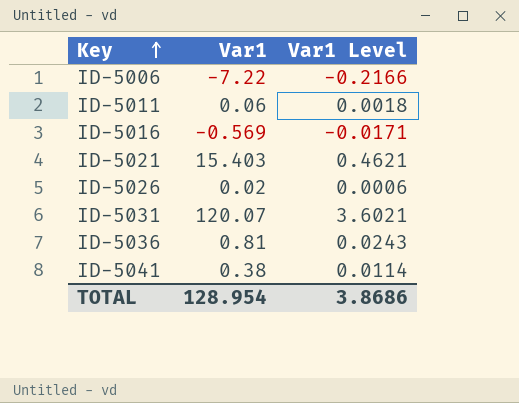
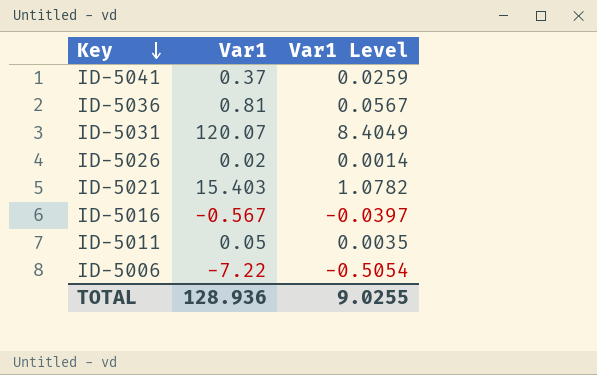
row order: Key ascending -> Key descending
column Var1 Level | formula: [Var1] * 0.03 -> [Var1] * 0.07
ID-5041 | Var1: 0.38 -> 0.37
ID-5016 | Var1: -0.569 -> -0.567
ID-5011 | Var1: 0.06 -> 0.05
TOTAL | Var1: 128.954 -> 128.936
TOTAL | Var1 Level: 3.8686 -> 9.0255

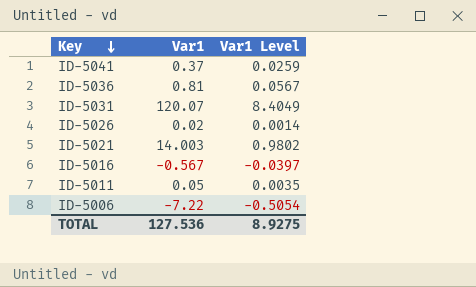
ID-5021 | Var1: 15.403 -> 14.003
ID-5021 | Var1 Level: 1.0782 -> 0.9802
TOTAL | Var1: 128.936 -> 127.536
TOTAL | Var1 Level: 9.0255 -> 8.9275

